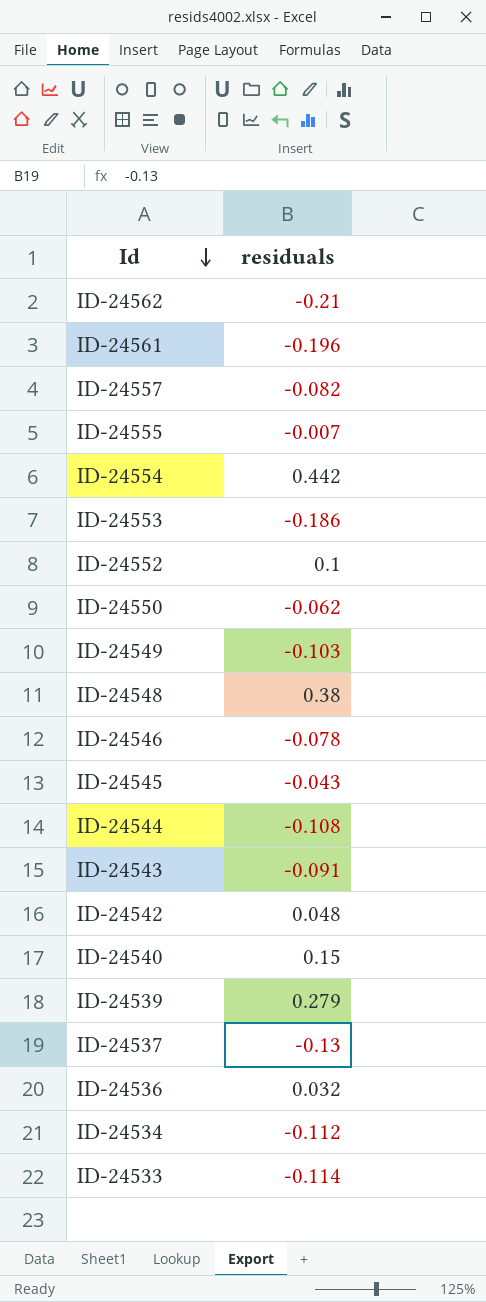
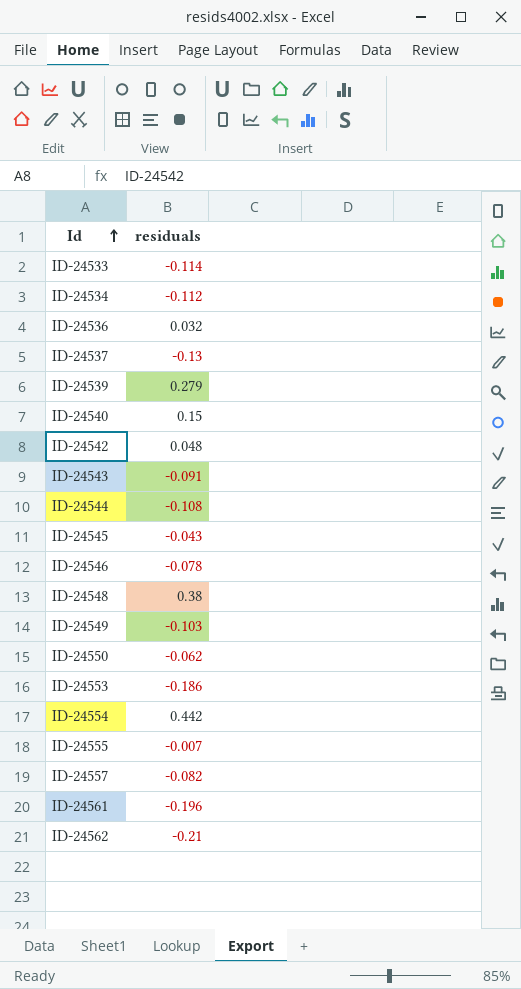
row order: Id descending -> Id ascending
row ID-24552: 0.1 -> none

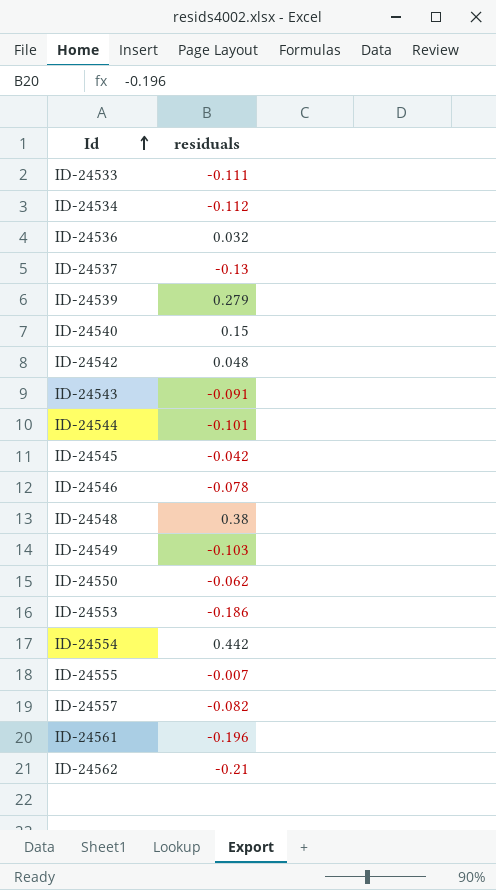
ID-24533 | residuals: -0.114 -> -0.111
ID-24544 | residuals: -0.108 -> -0.101
ID-24545 | residuals: -0.043 -> -0.042

